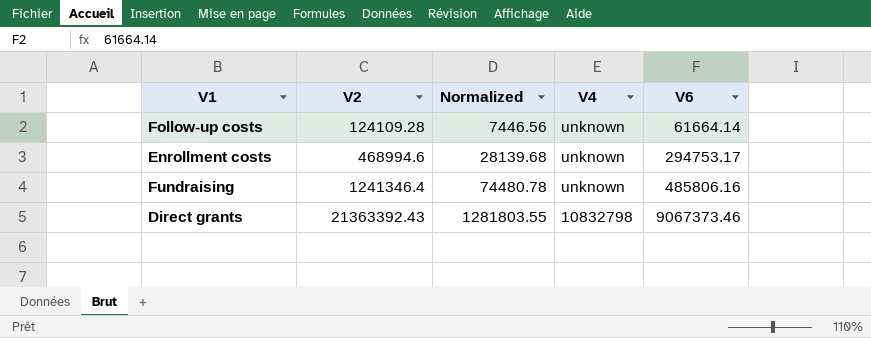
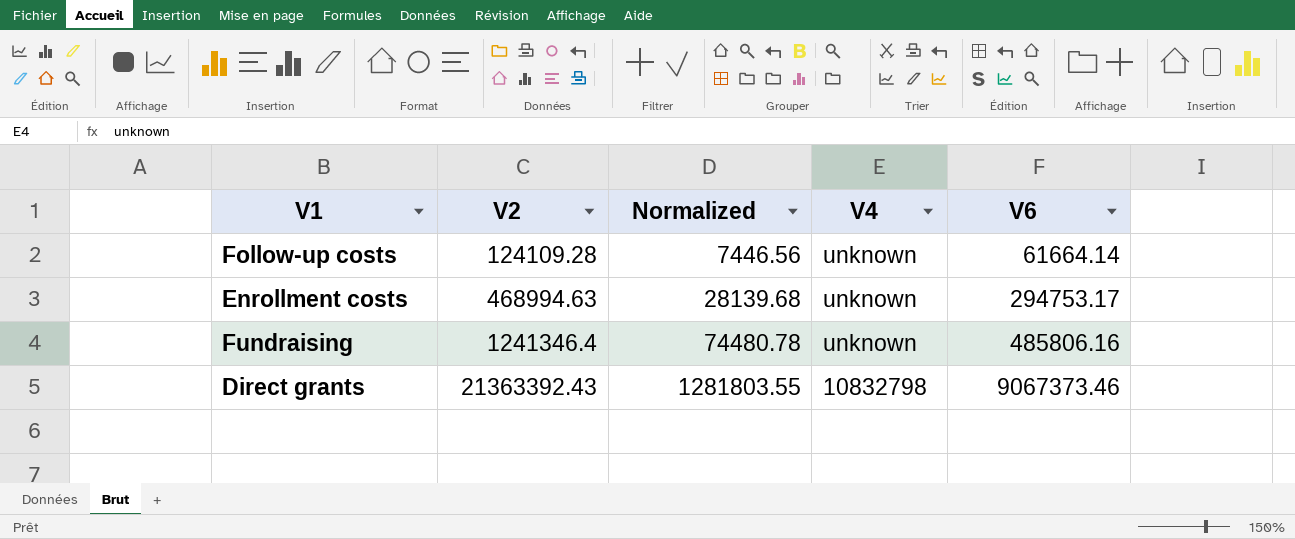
Enrollment costs | V2: 468994.6 -> 468994.63

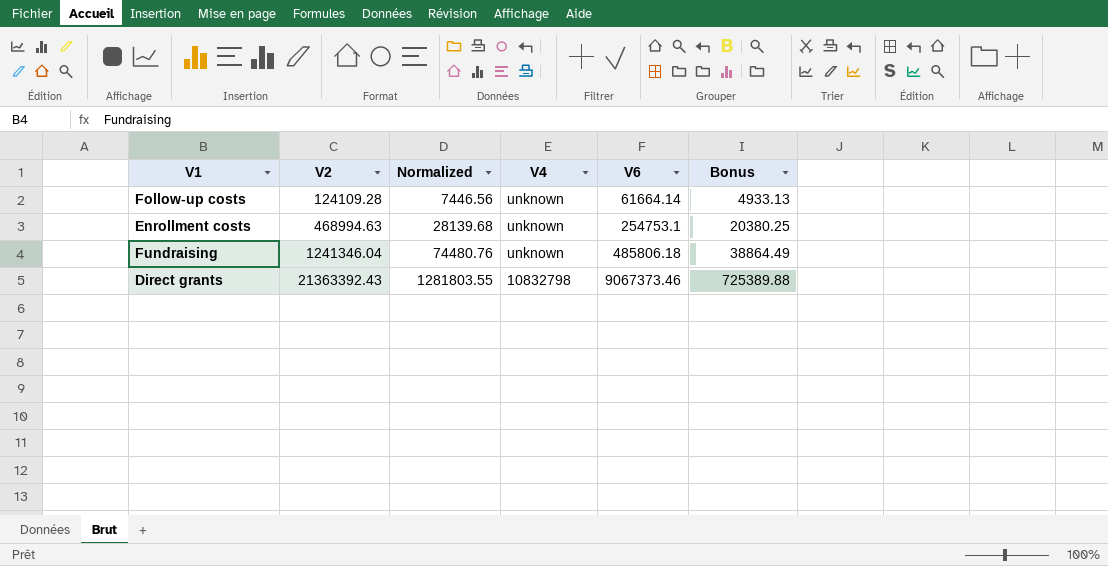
column Bonus | formula: none -> [V6] * 0.08
Enrollment costs | V6: 294753.17 -> 254753.1
Fundraising | V2: 1241346.4 -> 1241346.04
Fundraising | Normalized: 74480.78 -> 74480.76
Fundraising | V6: 485806.16 -> 485806.18

